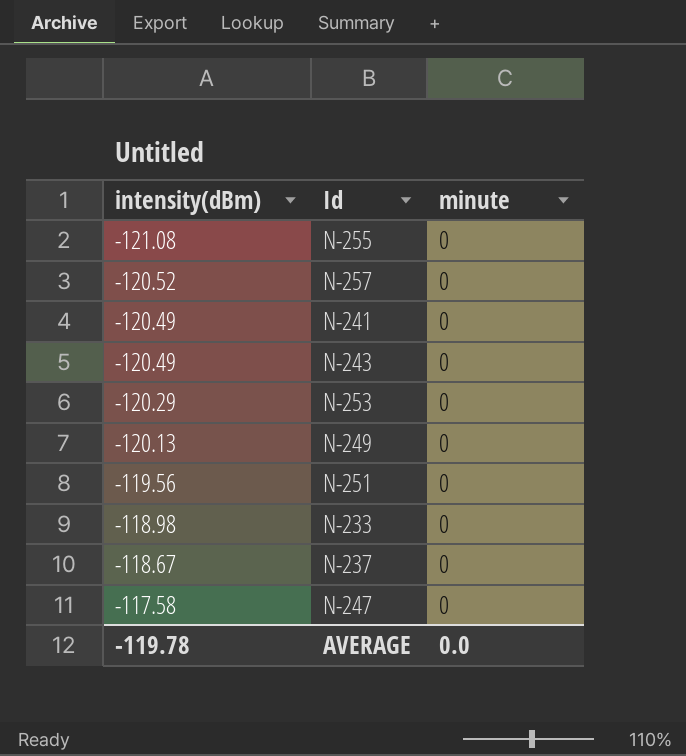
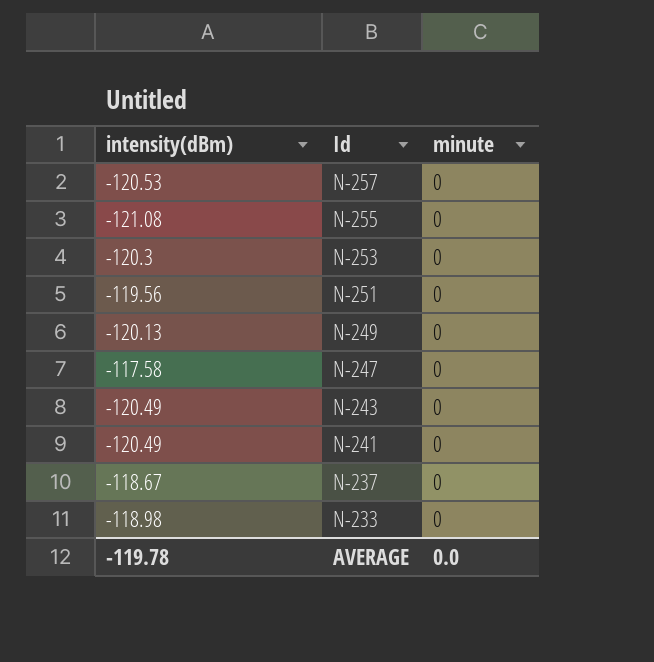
row order: intensity(dBm) ascending -> Id descending
N-257 | intensity(dBm): -120.52 -> -120.53
N-253 | intensity(dBm): -120.29 -> -120.3

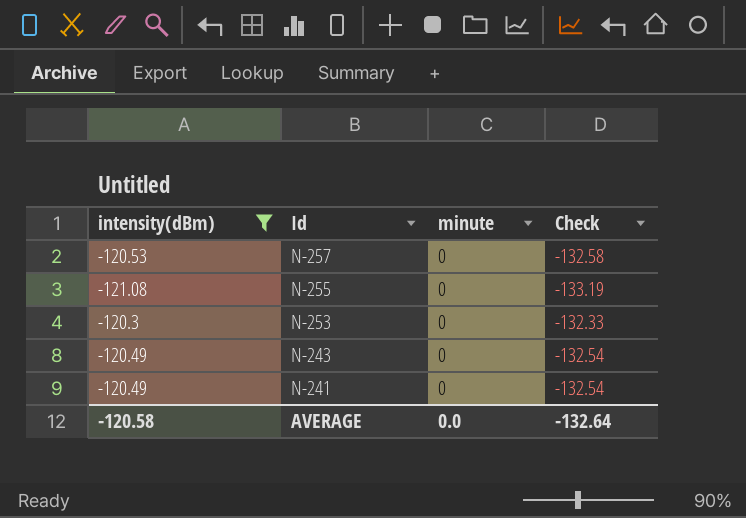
filter: none -> intensity(dBm) <= -120.3
column Check | formula: none -> [intensity(dBm)] * 1.1
AVERAGE | intensity(dBm): -119.78 -> -120.58

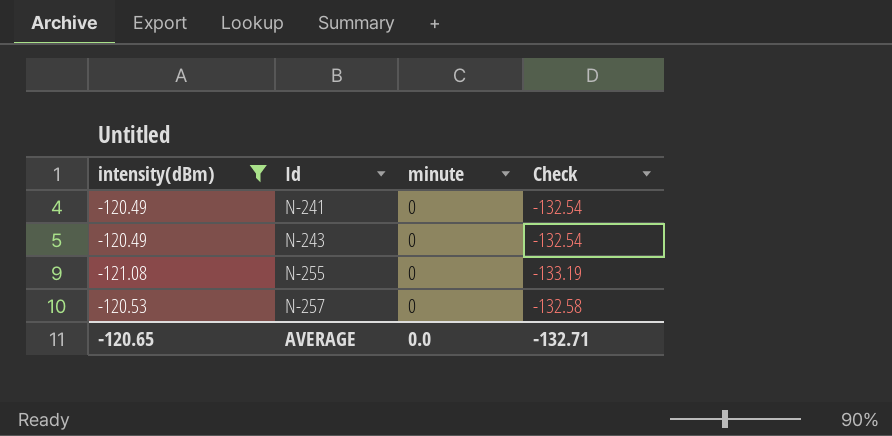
row order: Id descending -> Id ascending
row N-253: -120.3 | 0 | -132.33 -> none
AVERAGE | intensity(dBm): -120.58 -> -120.65
AVERAGE | Check: -132.64 -> -132.71

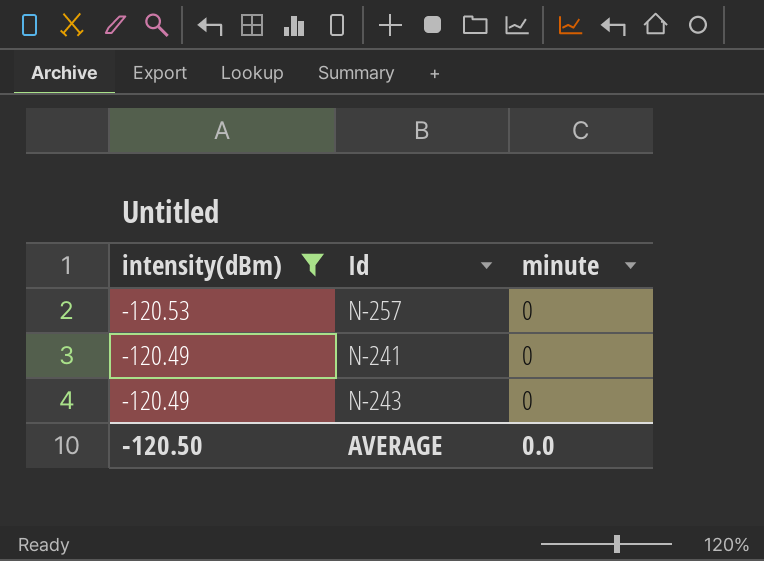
row order: Id ascending -> intensity(dBm) ascending
column Check | formula: [intensity(dBm)] * 1.1 -> none
row N-255: -121.08 | 0 | -133.19 -> none
AVERAGE | intensity(dBm): -120.65 -> -120.50

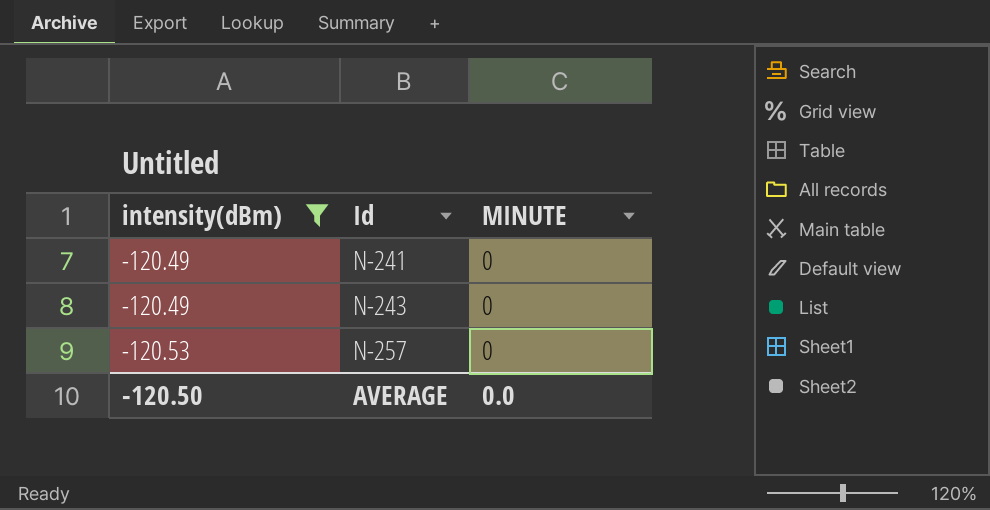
row order: intensity(dBm) ascending -> intensity(dBm) descending
column name: minute -> MINUTE

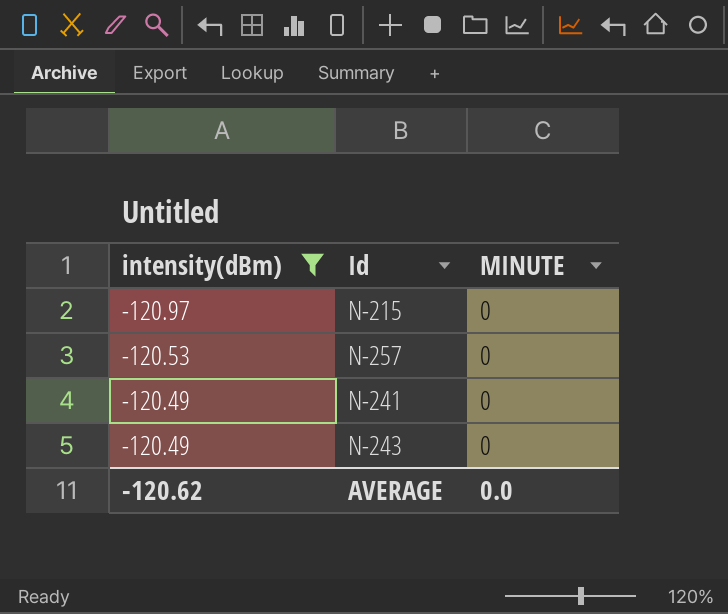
row order: intensity(dBm) descending -> intensity(dBm) ascending
row N-215: none -> -120.97 | 0
AVERAGE | intensity(dBm): -120.50 -> -120.62

